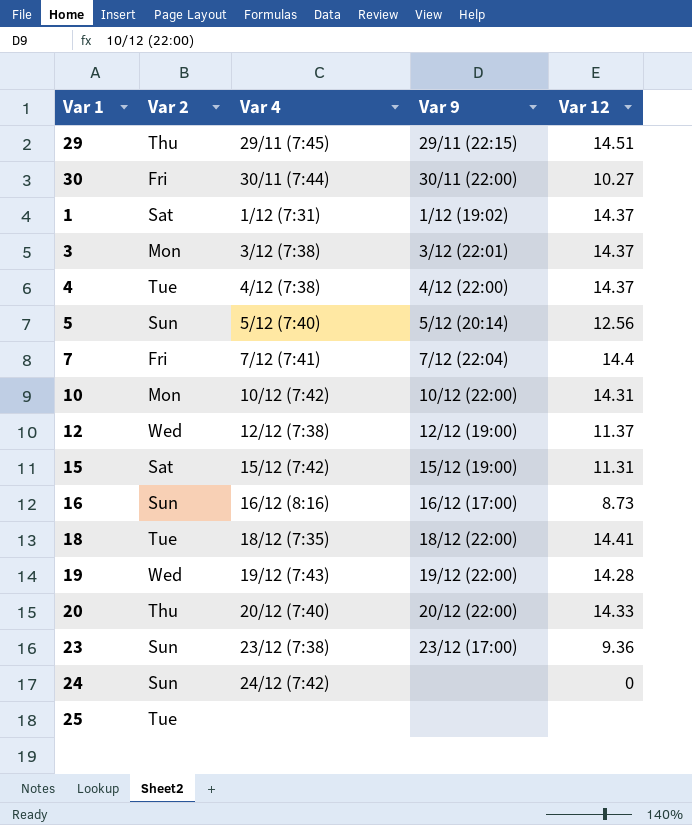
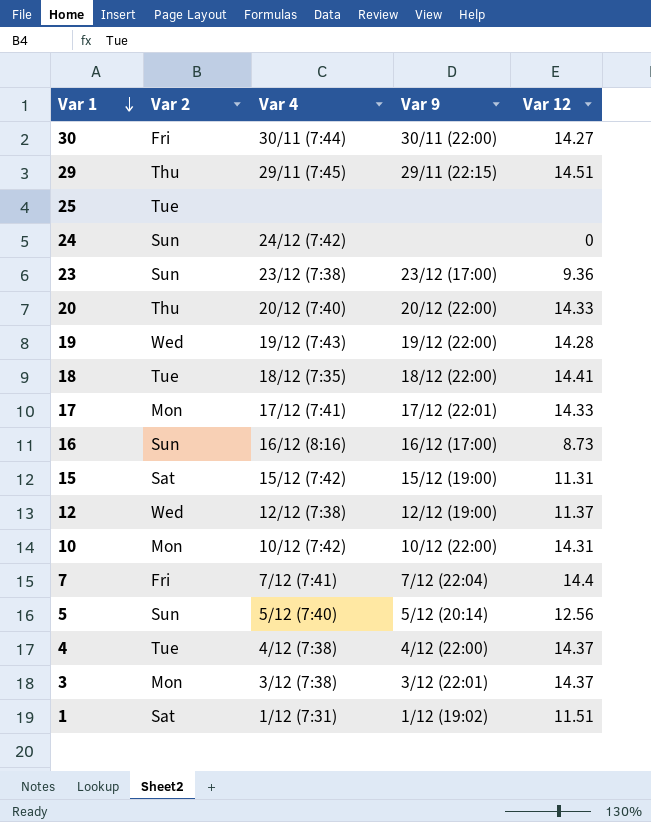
row order: none -> Var 1 descending
30 | Var 12: 10.27 -> 14.27
row 17: none -> Mon | 17/12 (7:41) | 17/12 (22:01) | 14.33
1 | Var 12: 14.37 -> 11.51

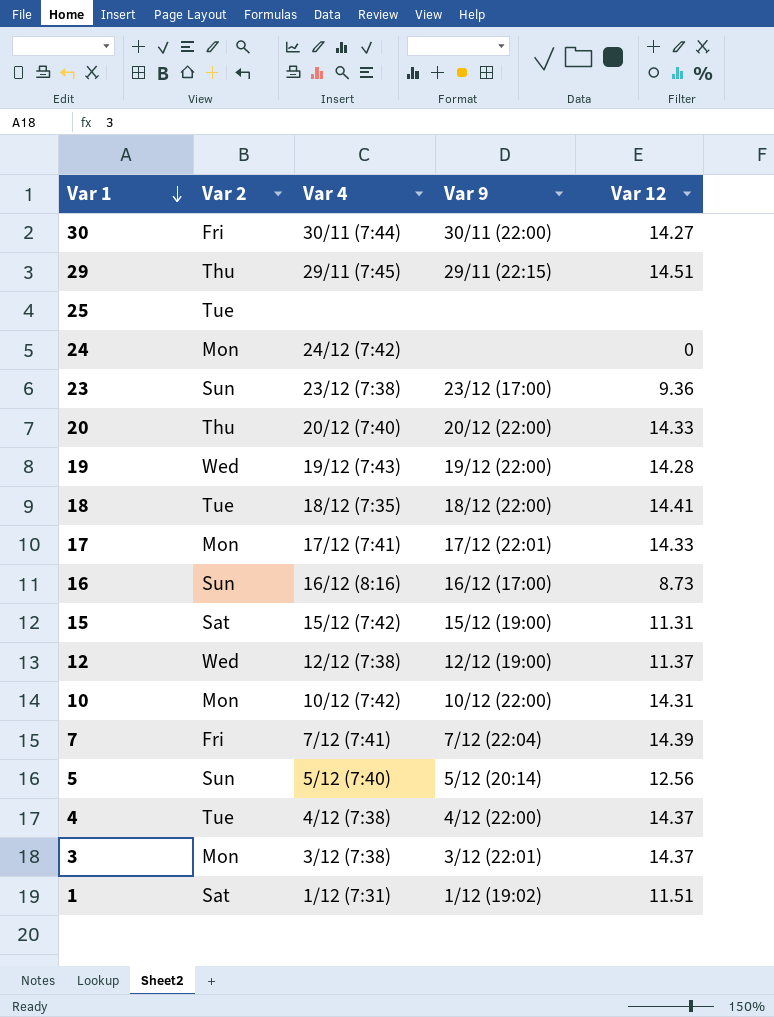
24 | Var 2: Sun -> Mon
7 | Var 12: 14.4 -> 14.39

